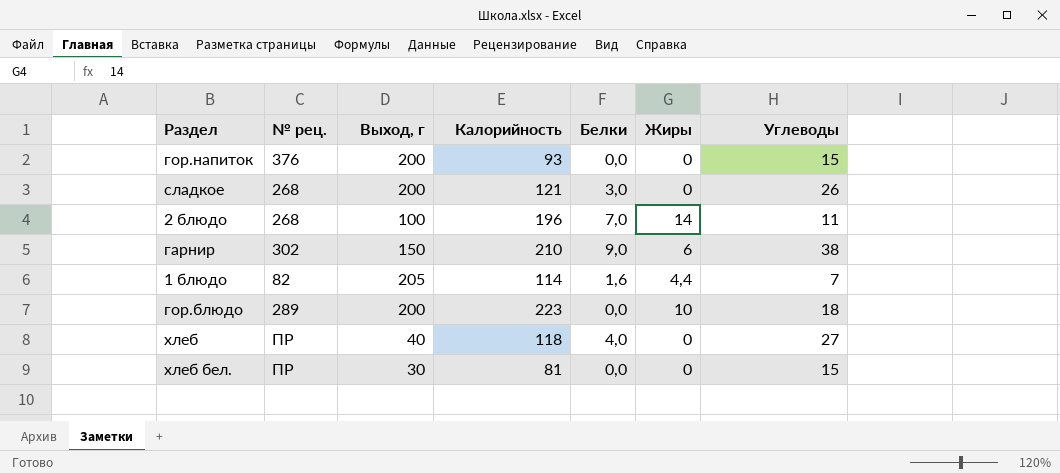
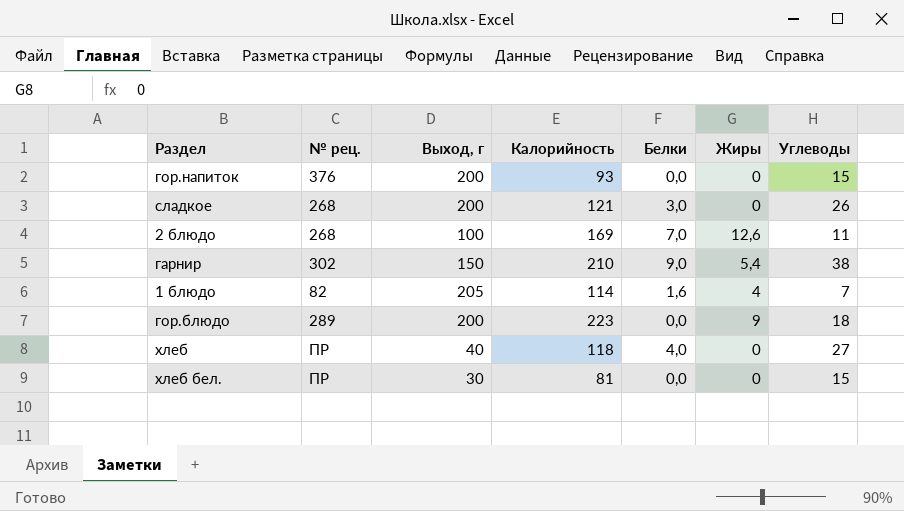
2 блюдо | Калорийность: 196 -> 169
2 блюдо | Жиры: 14 -> 12,6
гарнир | Жиры: 6 -> 5,4
1 блюдо | Жиры: 4,4 -> 4
гор.блюдо | Жиры: 10 -> 9

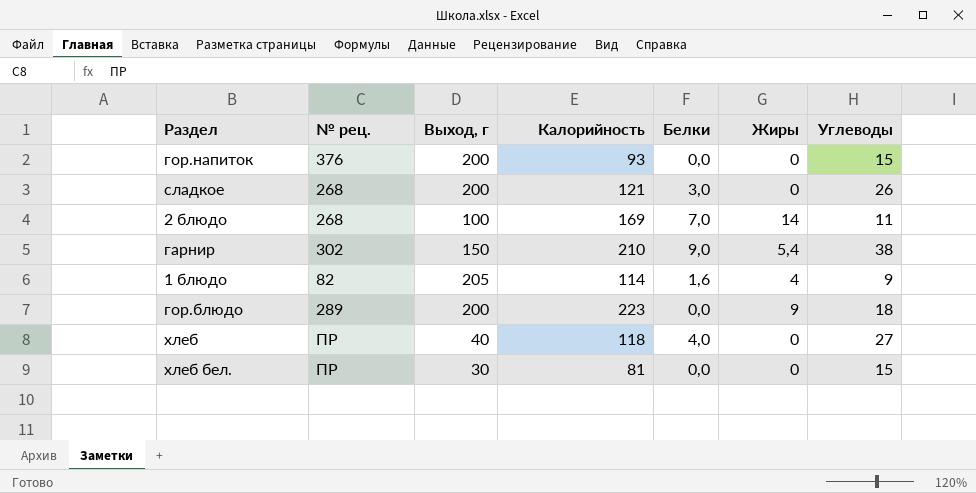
2 блюдо | Жиры: 12,6 -> 14
1 блюдо | Углеводы: 7 -> 9

